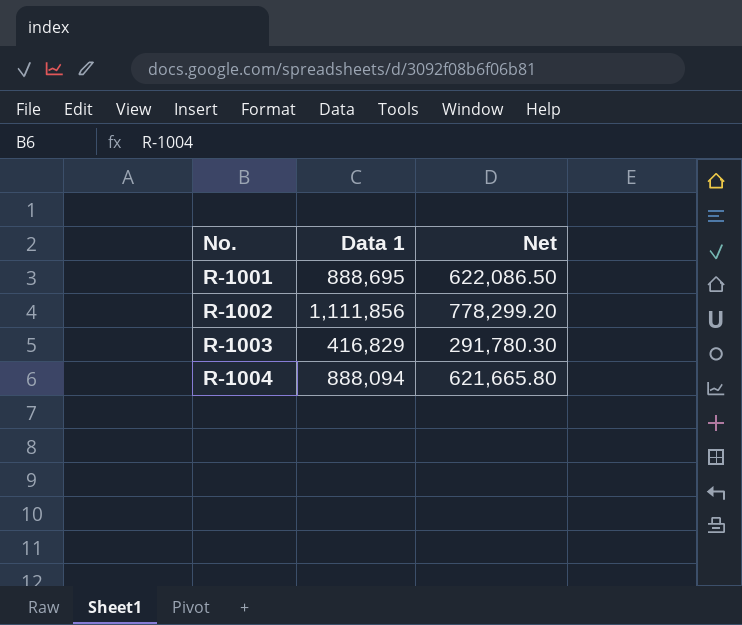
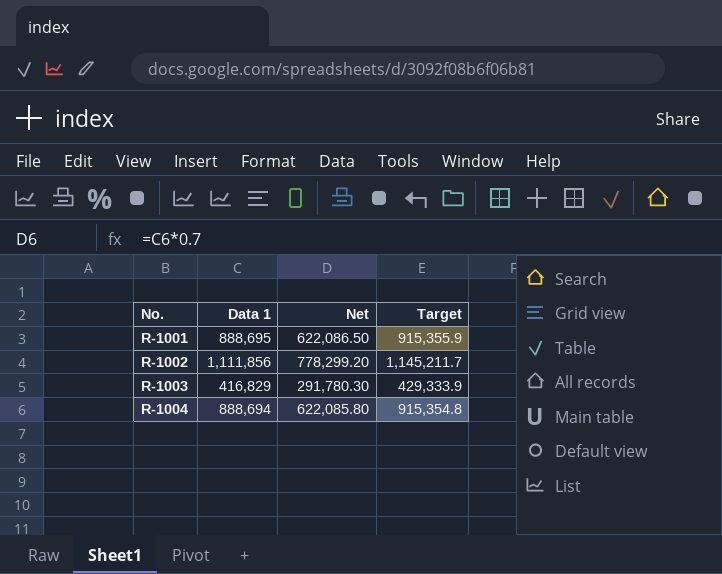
column Target | formula: none -> [Data 1] * 1.03
R-1004 | Data 1: 888,094 -> 888,694
R-1004 | Net: 621,665.80 -> 622,085.80

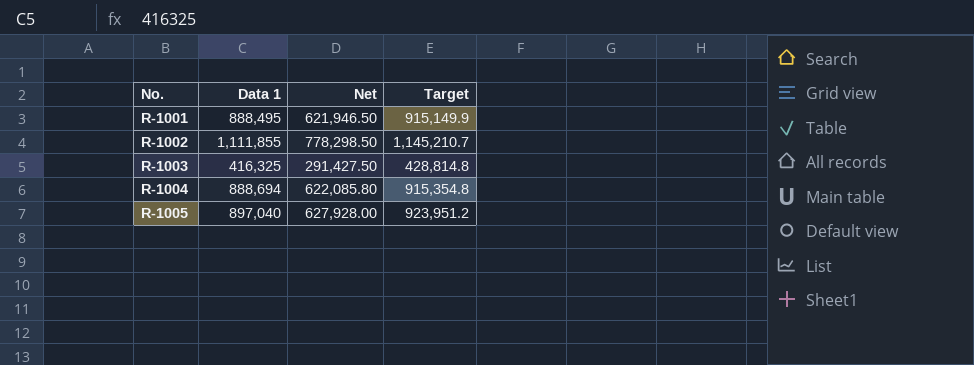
R-1001 | Data 1: 888,695 -> 888,495
R-1001 | Net: 622,086.50 -> 621,946.50
R-1001 | Target: 915,355.9 -> 915,149.9
R-1002 | Data 1: 1,111,856 -> 1,111,855
R-1002 | Net: 778,299.20 -> 778,298.50
R-1002 | Target: 1,145,211.7 -> 1,145,210.7
R-1003 | Data 1: 416,829 -> 416,325
R-1003 | Net: 291,780.30 -> 291,427.50
R-1003 | Target: 429,333.9 -> 428,814.8
row R-1005: none -> 897,040 | 627,928.00 | 923,951.2

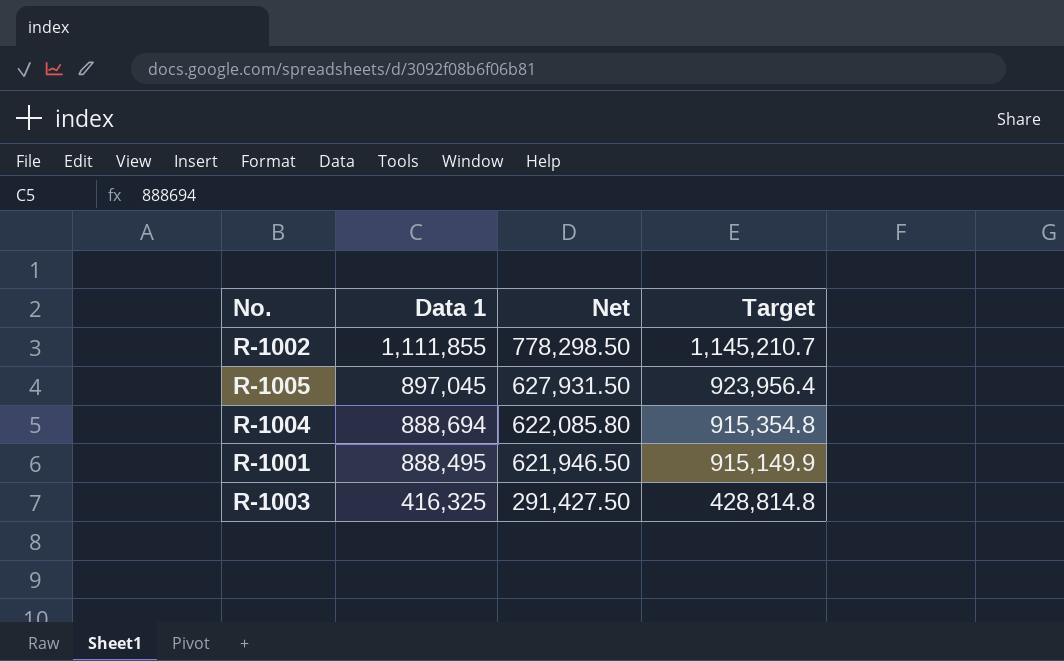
row order: No. ascending -> Data 1 descending
R-1005 | Data 1: 897,040 -> 897,045
R-1005 | Net: 627,928.00 -> 627,931.50
R-1005 | Target: 923,951.2 -> 923,956.4

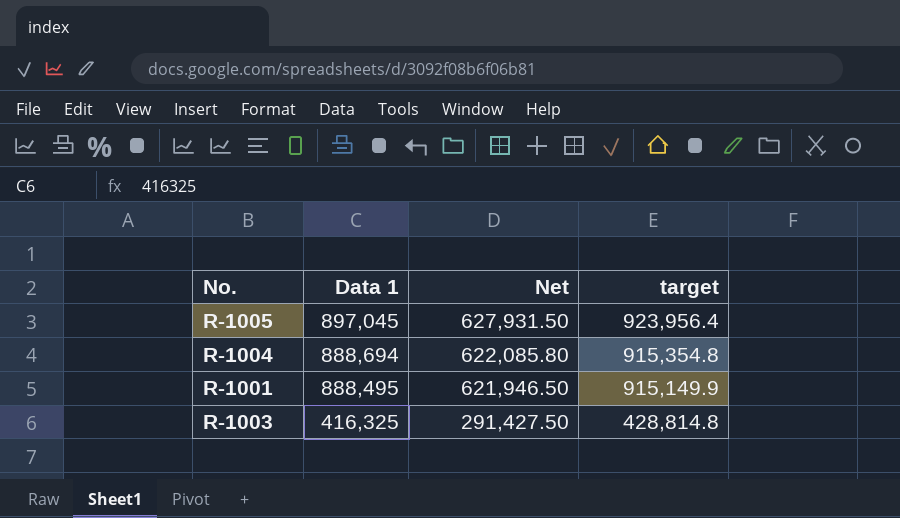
column name: Target -> target
row R-1002: 1,111,855 | 778,298.50 | 1,145,210.7 -> none

